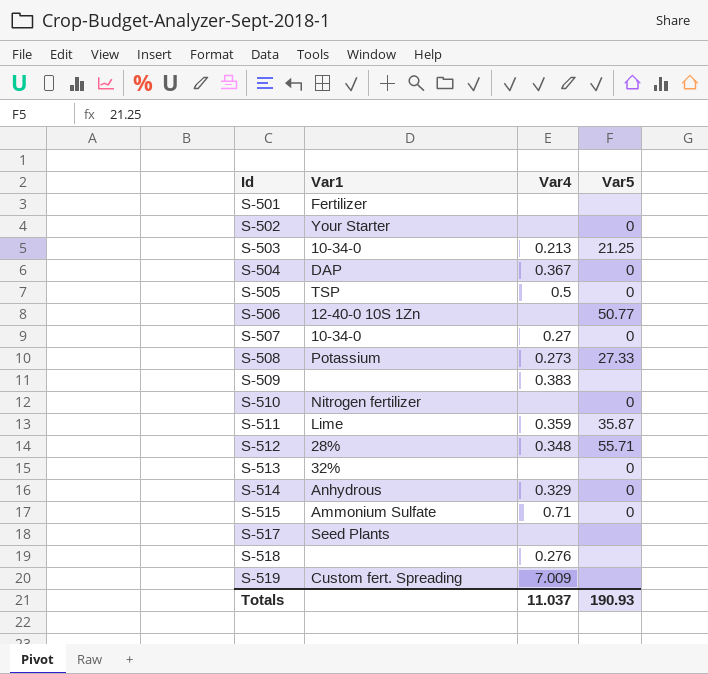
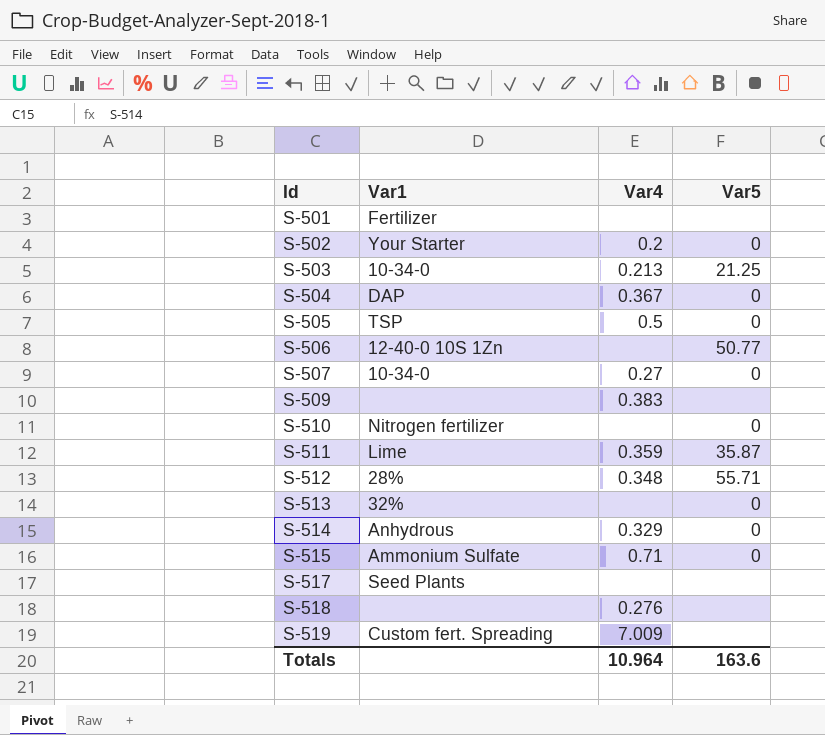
row S-508: Potassium | 0.273 | 27.33 -> none
S-502 | Var4: none -> 0.2
Totals | Var4: 11.037 -> 10.964
Totals | Var5: 190.93 -> 163.6

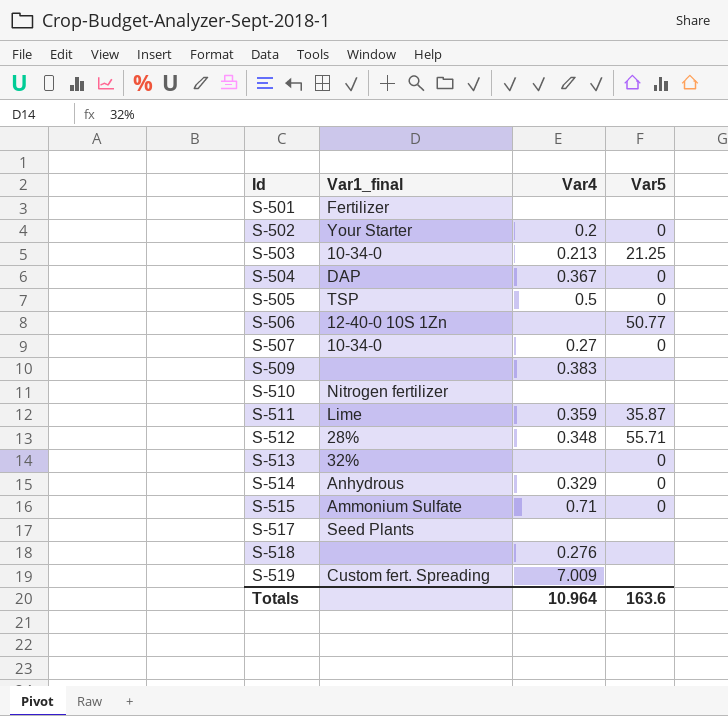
column name: Var1 -> Var1_final
S-510 | Var5: 0 -> none

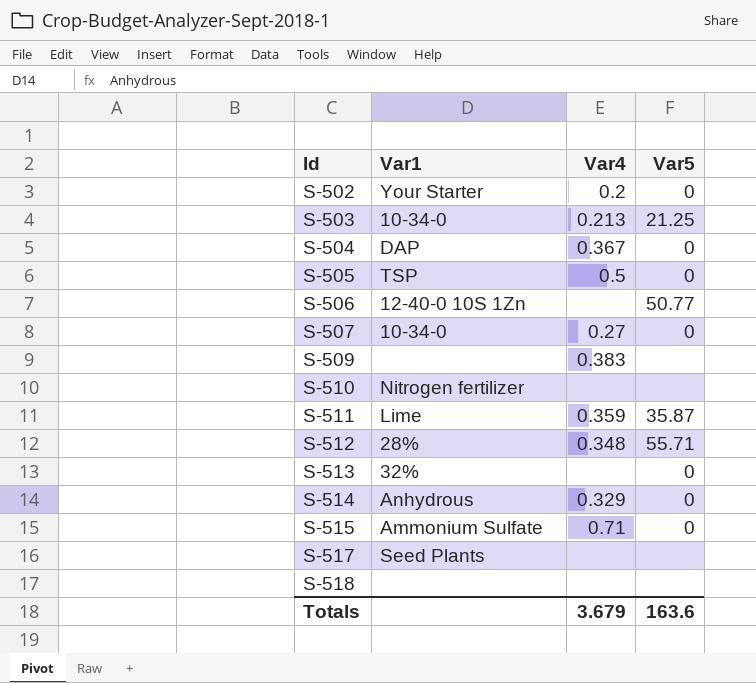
column name: Var1_final -> Var1
row S-501: Fertilizer | none | none -> none
row S-519: Custom fert. Spreading | 7.009 | none -> none
S-518 | Var4: 0.276 -> none
Totals | Var4: 10.964 -> 3.679

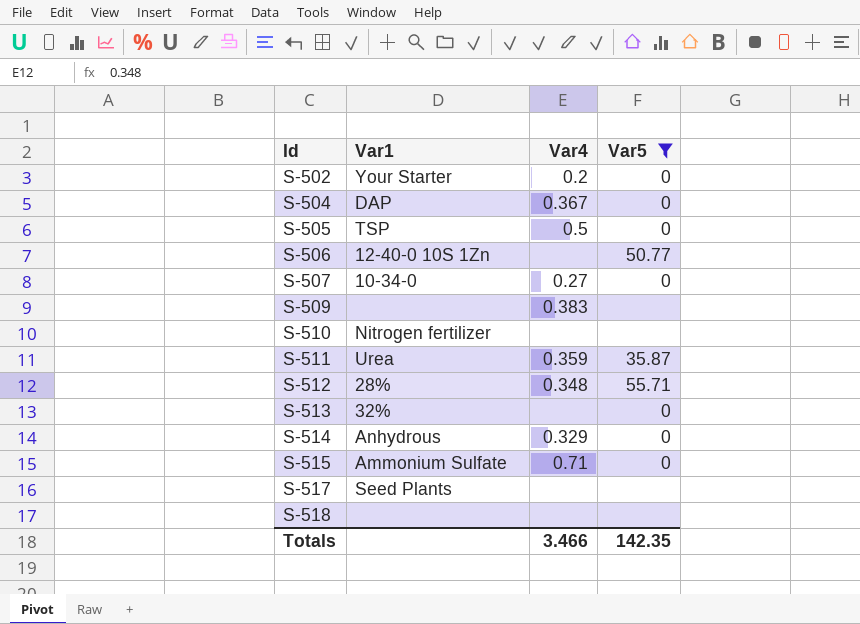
filter: none -> Var5 != 21.25
S-511 | Var1: Lime -> Urea
Totals | Var4: 3.679 -> 3.466
Totals | Var5: 163.6 -> 142.35

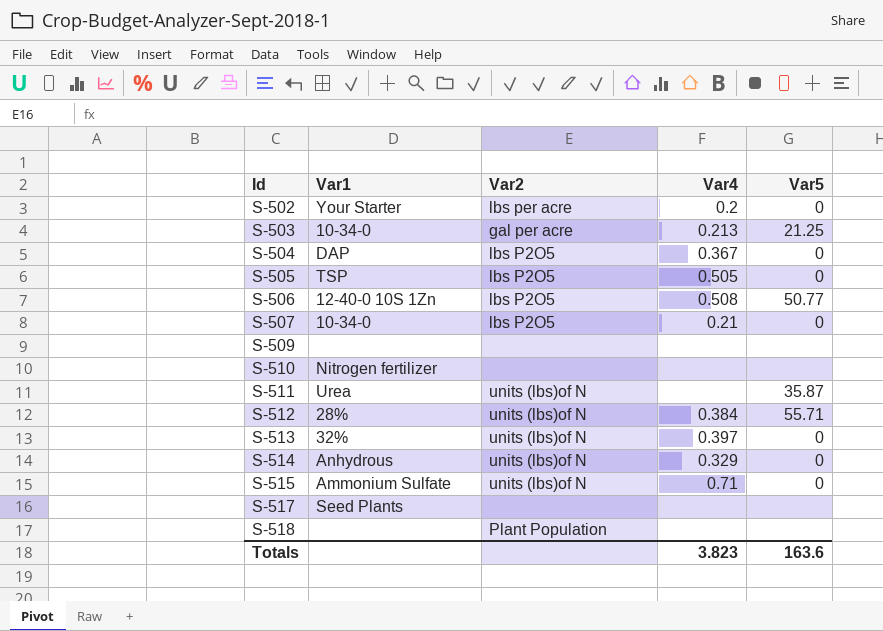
filter: Var5 != 21.25 -> none
column Var2 | position: none -> 3
S-505 | Var4: 0.5 -> 0.505
S-506 | Var4: none -> 0.508
S-507 | Var4: 0.27 -> 0.21
S-509 | Var4: 0.383 -> none
S-511 | Var4: 0.359 -> none
S-512 | Var4: 0.348 -> 0.384
S-513 | Var4: none -> 0.397
Totals | Var4: 3.466 -> 3.823
Totals | Var5: 142.35 -> 163.6

